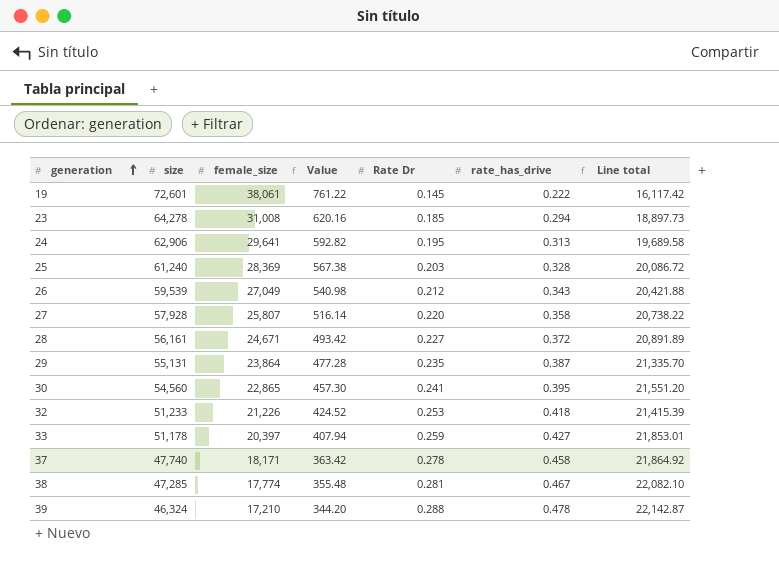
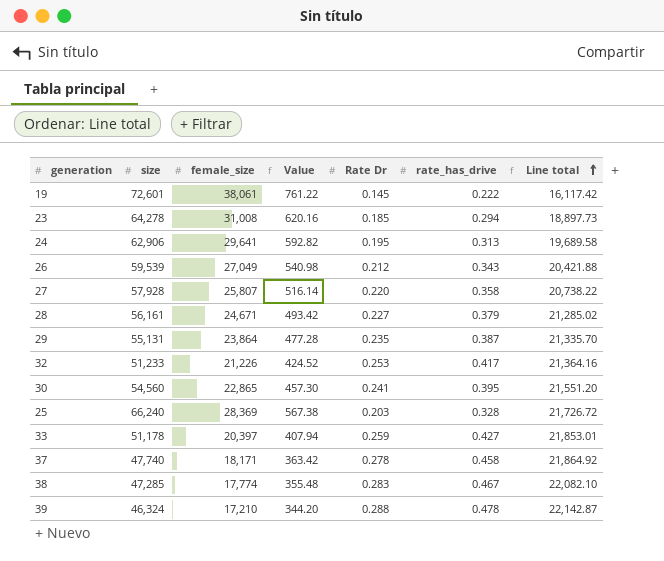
row order: generation ascending -> Line total ascending
28 | rate_has_drive: 0.372 -> 0.379
28 | Line total: 20,891.89 -> 21,285.02
32 | rate_has_drive: 0.418 -> 0.417
32 | Line total: 21,415.39 -> 21,364.16
25 | size: 61,240 -> 66,240
25 | Line total: 20,086.72 -> 21,726.72
38 | Rate Dr: 0.281 -> 0.283

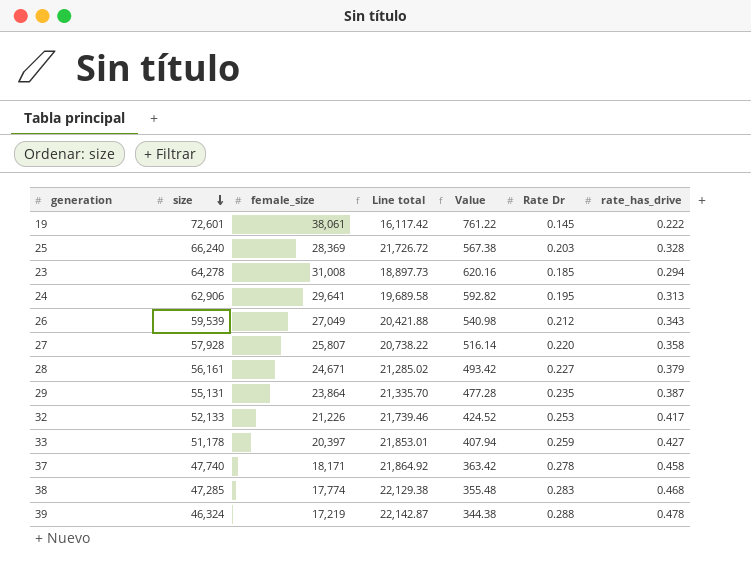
row order: Line total ascending -> size descending
column Line total | position: 7 -> 4
row 30: 54,560 | 22,865 | 457.30 | 0.241 | 0.395 | 21,551.20 -> none
32 | size: 51,233 -> 52,133
32 | Line total: 21,364.16 -> 21,739.46
38 | Line total: 22,082.10 -> 22,129.38
38 | rate_has_drive: 0.467 -> 0.468
39 | female_size: 17,210 -> 17,219
39 | Value: 344.20 -> 344.38

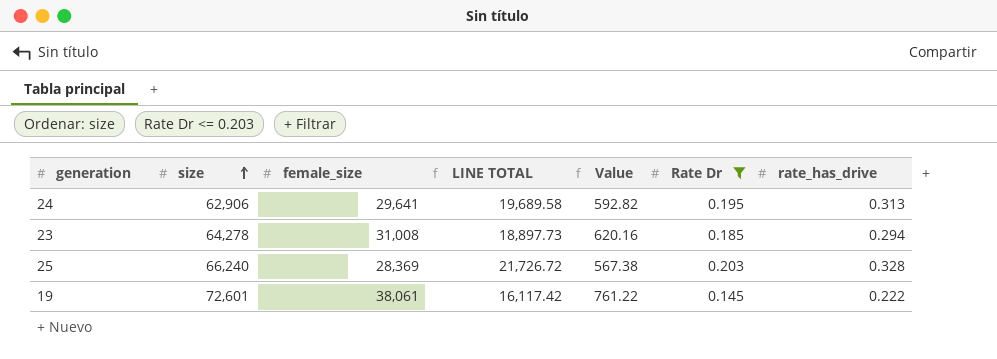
filter: none -> Rate Dr <= 0.203
row order: size descending -> size ascending
column name: Line total -> LINE TOTAL

